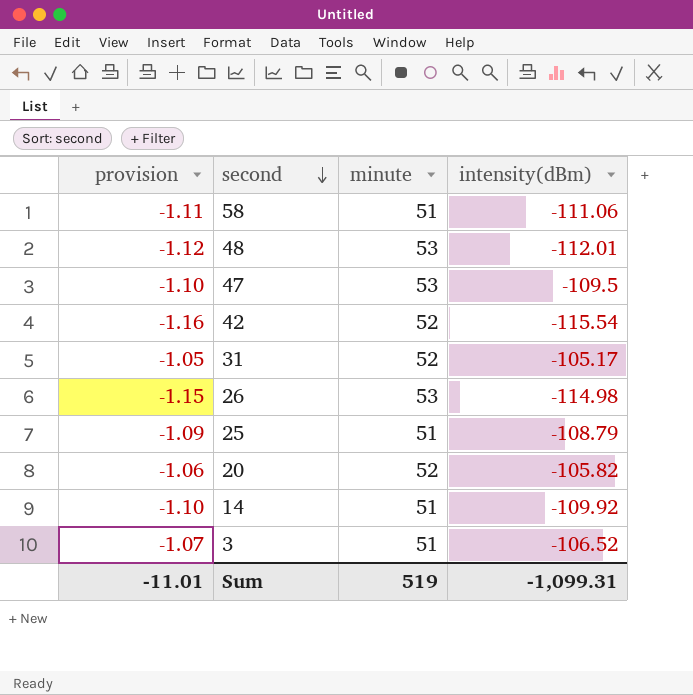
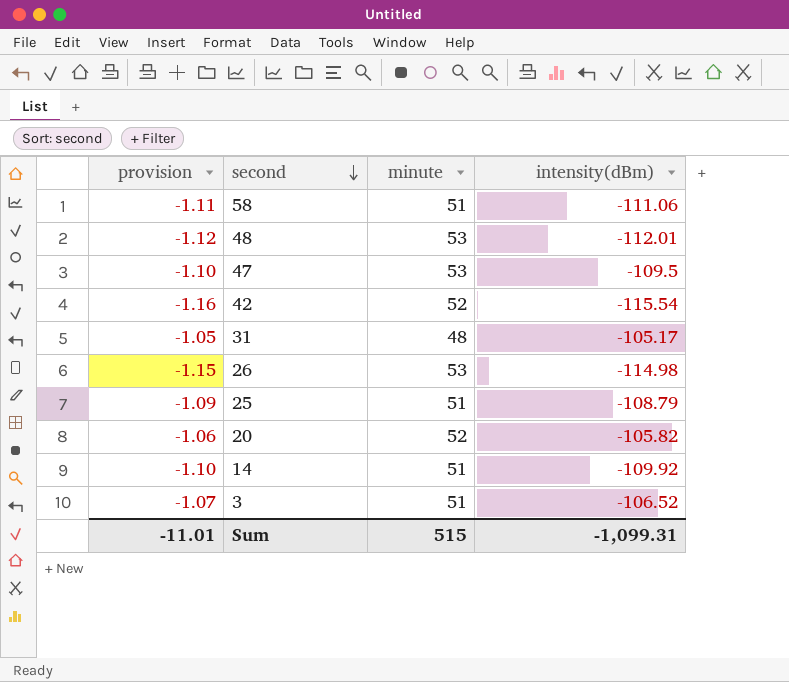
31 | minute: 52 -> 48
Sum | minute: 519 -> 515

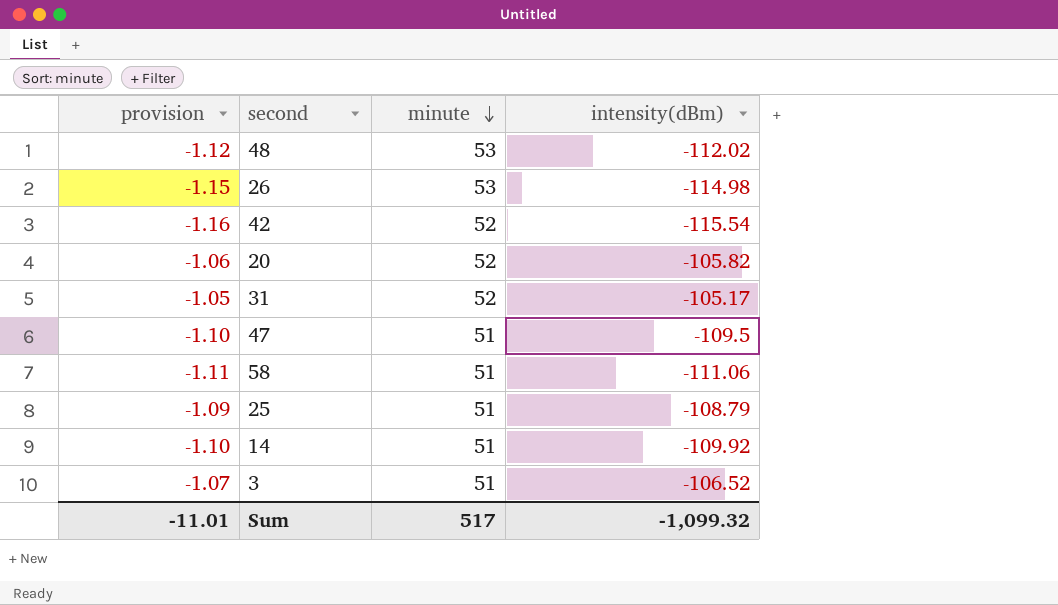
row order: second descending -> minute descending
48 | intensity(dBm): -112.01 -> -112.02
31 | minute: 48 -> 52
47 | minute: 53 -> 51
Sum | minute: 515 -> 517
Sum | intensity(dBm): -1,099.31 -> -1,099.32

